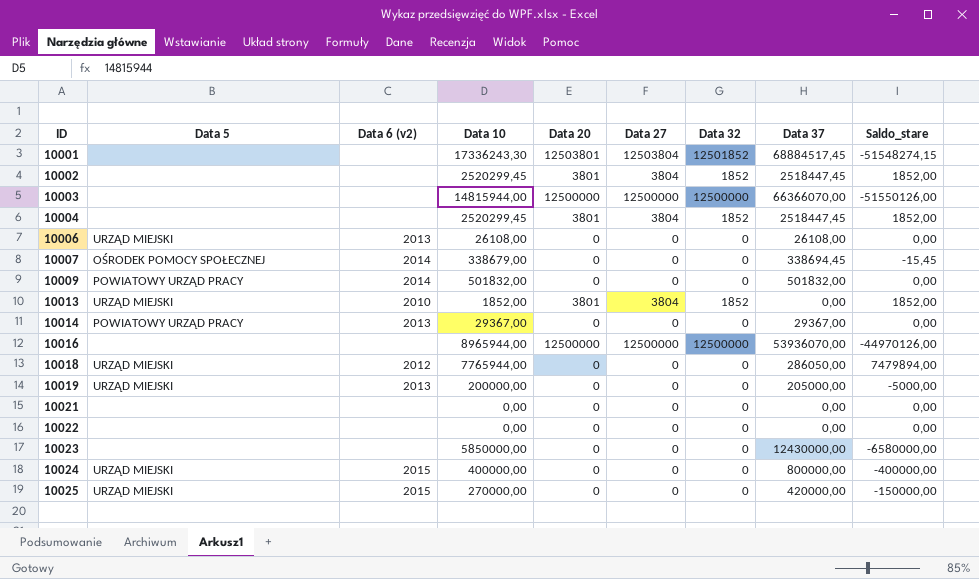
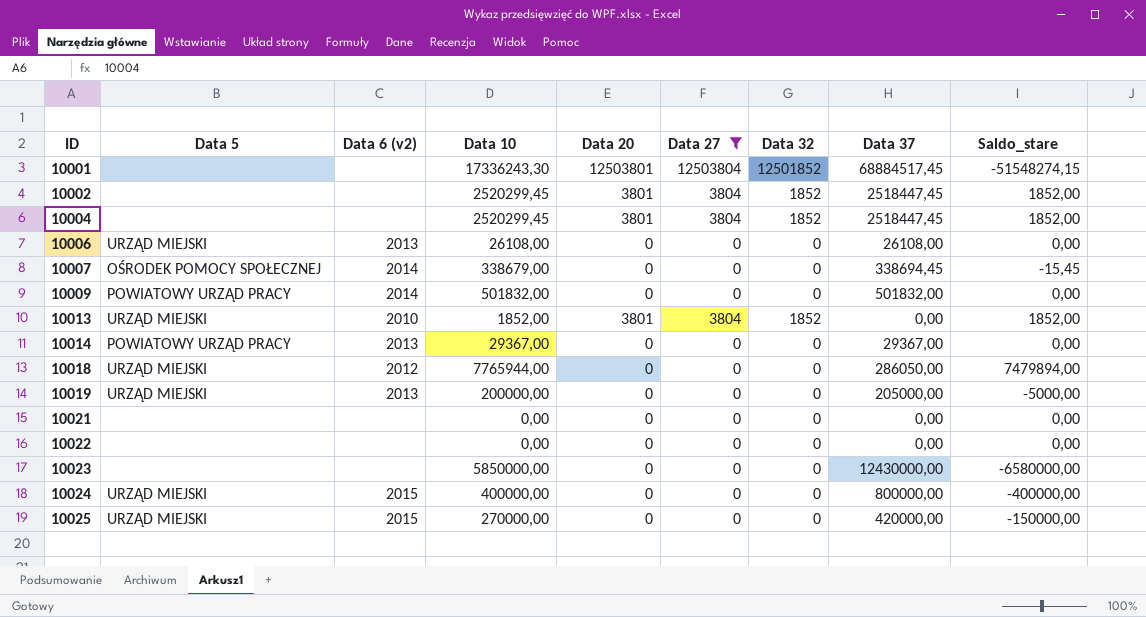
filter: none -> Data 27 != 12500000

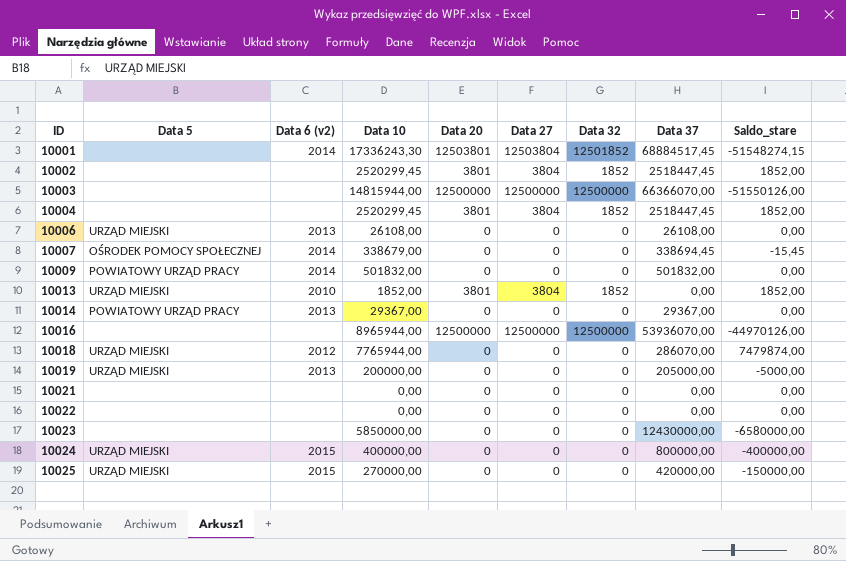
filter: Data 27 != 12500000 -> none
10001 | Data 6 (v2): none -> 2014
10018 | Data 37: 286050,00 -> 286070,00
10018 | Saldo_stare: 7479894,00 -> 7479874,00

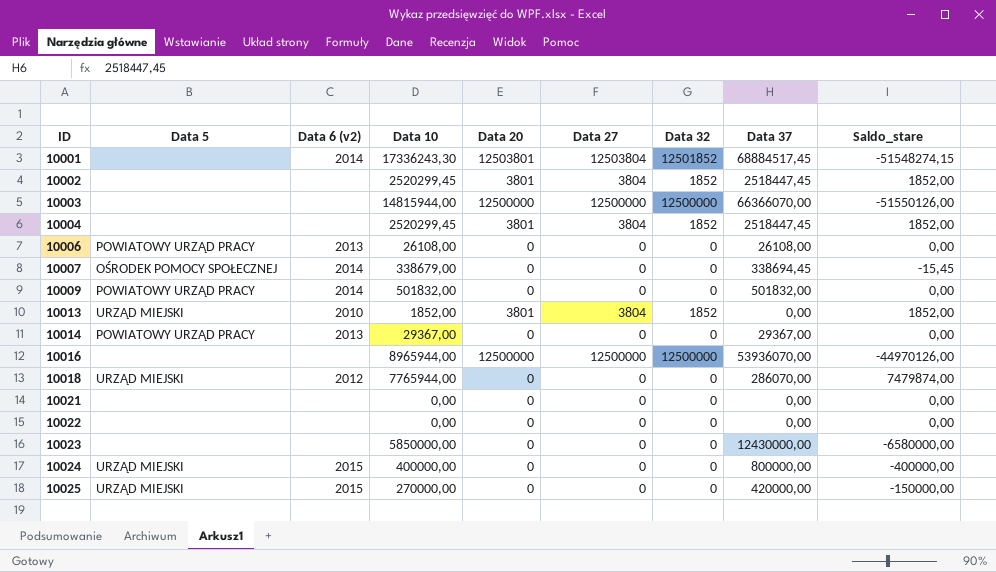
row 10019: URZĄD MIEJSKI | 2013 | 200000,00 | 0 | 0 | 0 | 205000,00 | -5000,00 -> none
10006 | Data 5: URZĄD MIEJSKI -> POWIATOWY URZĄD PRACY

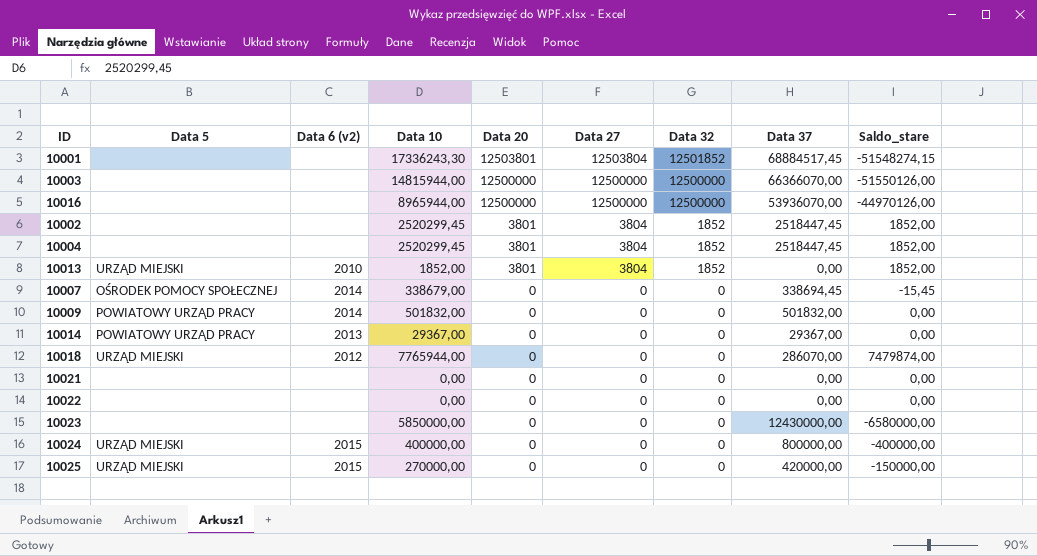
row order: ID ascending -> Data 20 descending
row 10006: POWIATOWY URZĄD PRACY | 2013 | 26108,00 | 0 | 0 | 0 | 26108,00 | 0,00 -> none
10001 | Data 6 (v2): 2014 -> none

